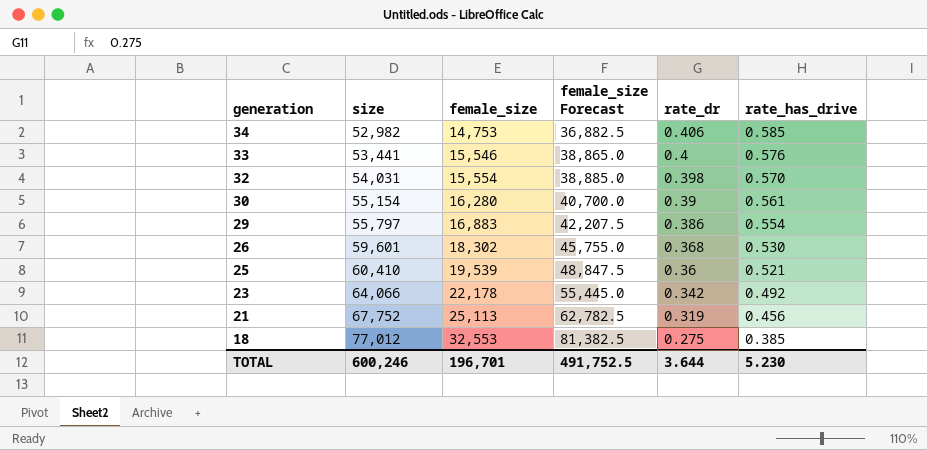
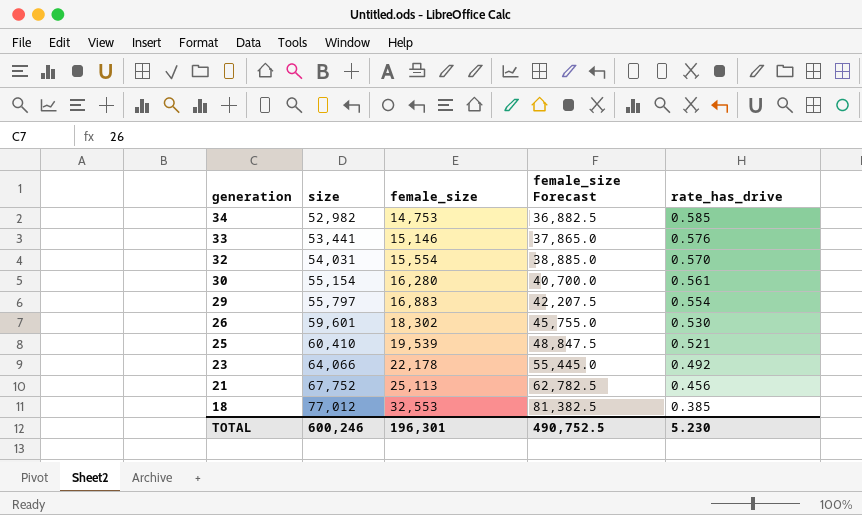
column rate_dr | position: 5 -> none
33 | female_size: 15,546 -> 15,146
33 | female_size Forecast: 38,865.0 -> 37,865.0
TOTAL | female_size: 196,701 -> 196,301
TOTAL | female_size Forecast: 491,752.5 -> 490,752.5

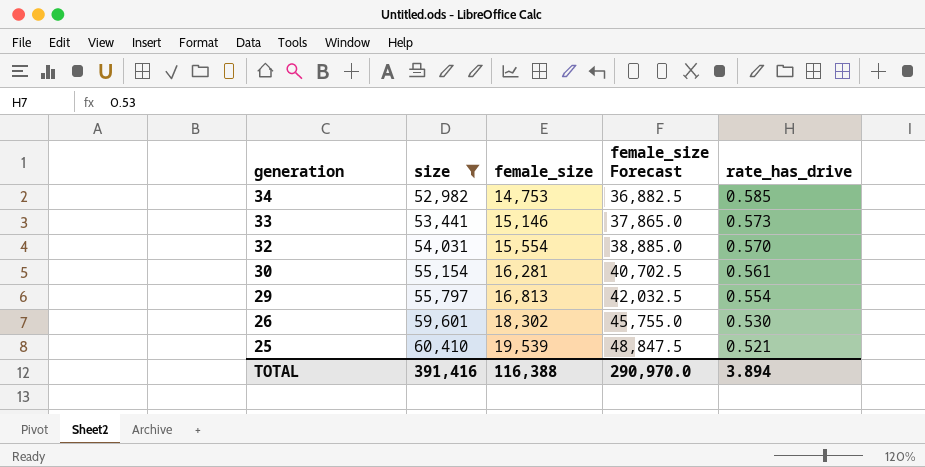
filter: none -> size <= 60,410
33 | rate_has_drive: 0.576 -> 0.573
30 | female_size: 16,280 -> 16,281
30 | female_size Forecast: 40,700.0 -> 40,702.5
29 | female_size: 16,883 -> 16,813
29 | female_size Forecast: 42,207.5 -> 42,032.5
TOTAL | size: 600,246 -> 391,416
TOTAL | female_size: 196,301 -> 116,388
TOTAL | female_size Forecast: 490,752.5 -> 290,970.0
TOTAL | rate_has_drive: 5.230 -> 3.894

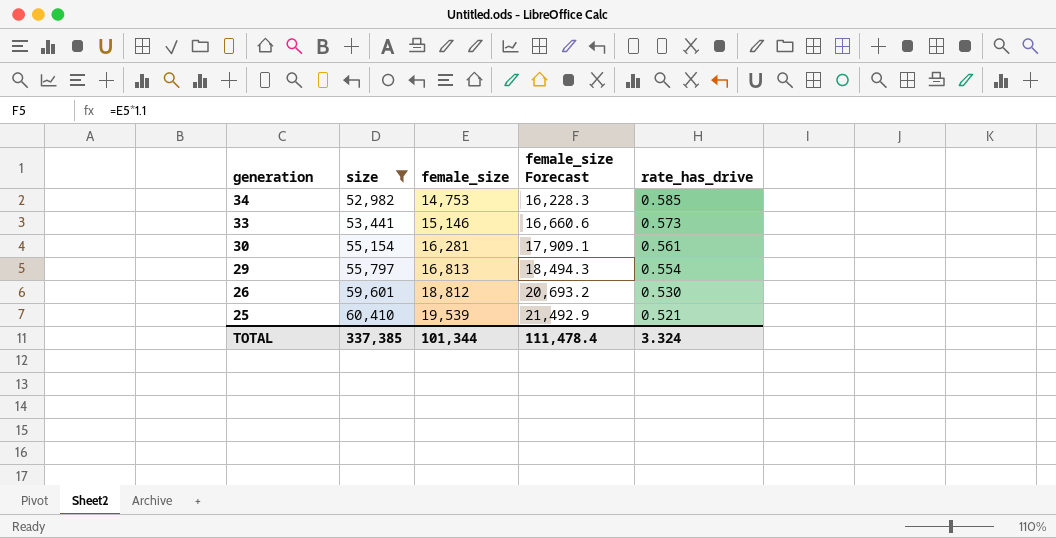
column female_size Forecast | formula: [female_size] * 2.5 -> [female_size] * 1.1
row 32: 54,031 | 15,554 | 38,885.0 | 0.570 -> none
26 | female_size: 18,302 -> 18,812
TOTAL | size: 391,416 -> 337,385
TOTAL | female_size: 116,388 -> 101,344
TOTAL | female_size Forecast: 290,970.0 -> 111,478.4
TOTAL | rate_has_drive: 3.894 -> 3.324

